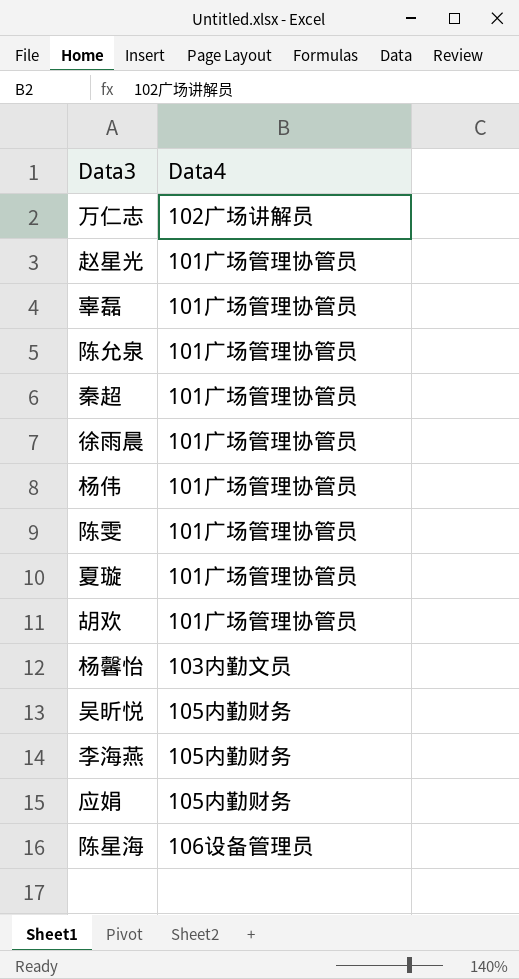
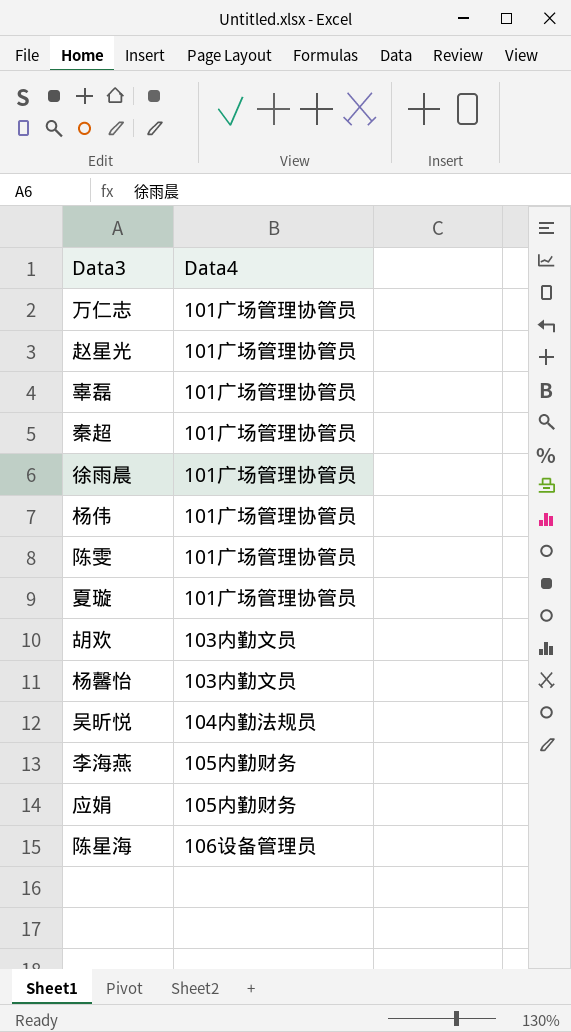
row 陈允泉: 101广场管理协管员 -> none
万仁志 | Data4: 102广场讲解员 -> 101广场管理协管员
胡欢 | Data4: 101广场管理协管员 -> 103内勤文员
吴昕悦 | Data4: 105内勤财务 -> 104内勤法规员

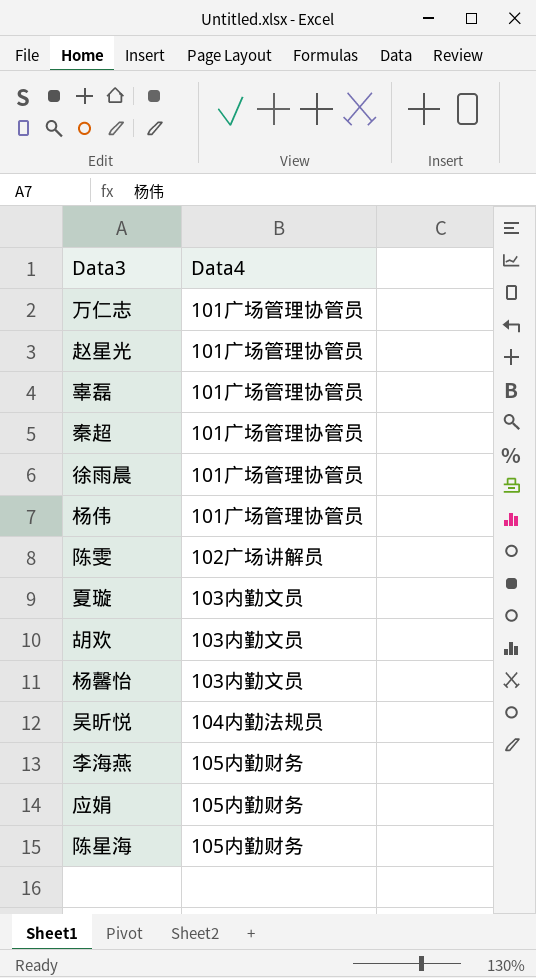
陈雯 | Data4: 101广场管理协管员 -> 102广场讲解员
夏璇 | Data4: 101广场管理协管员 -> 103内勤文员
陈星海 | Data4: 106设备管理员 -> 105内勤财务

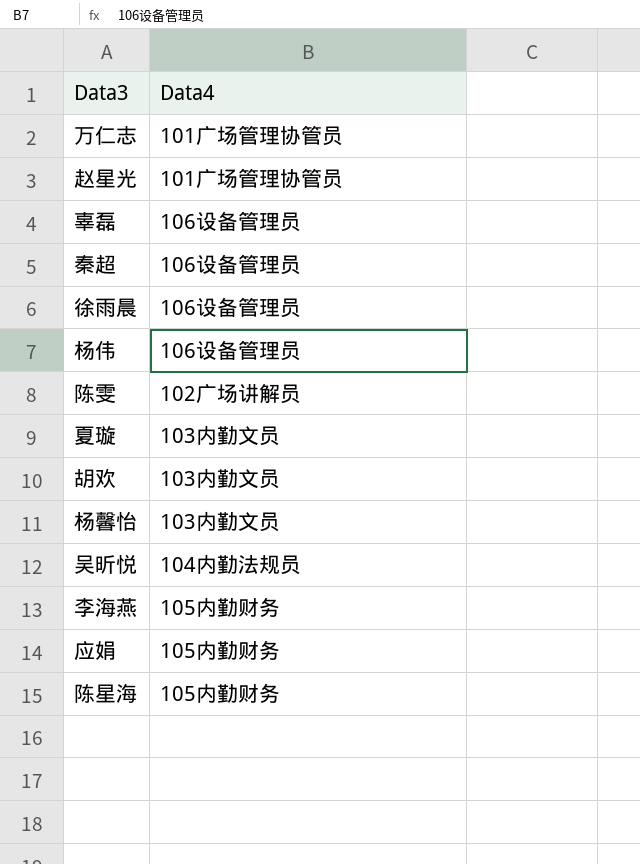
辜磊 | Data4: 101广场管理协管员 -> 106设备管理员
秦超 | Data4: 101广场管理协管员 -> 106设备管理员
徐雨晨 | Data4: 101广场管理协管员 -> 106设备管理员
杨伟 | Data4: 101广场管理协管员 -> 106设备管理员

